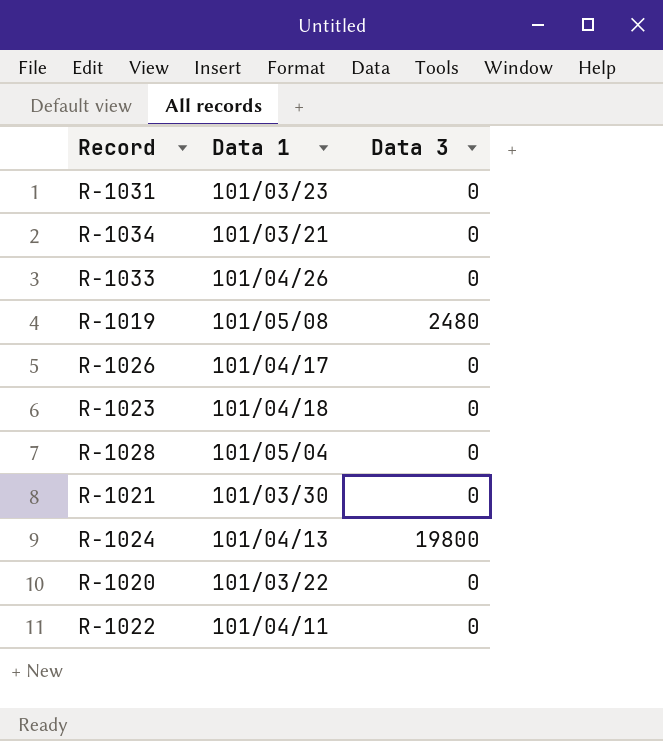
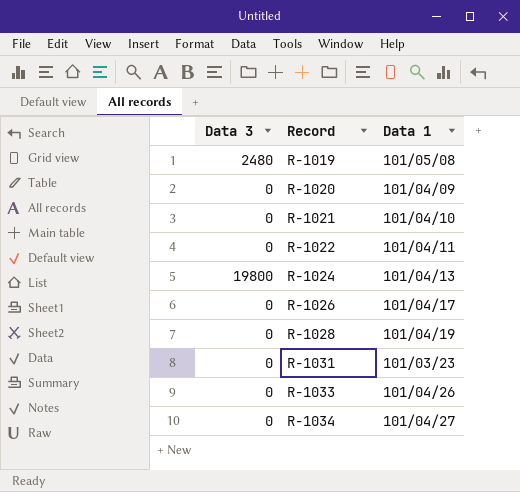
row order: none -> Record ascending
column Data 3 | position: 3 -> 1
row R-1023: 101/04/18 | 0 -> none
R-1020 | Data 1: 101/03/22 -> 101/04/09
R-1021 | Data 1: 101/03/30 -> 101/04/10
R-1028 | Data 1: 101/05/04 -> 101/04/19
R-1034 | Data 1: 101/03/21 -> 101/04/27

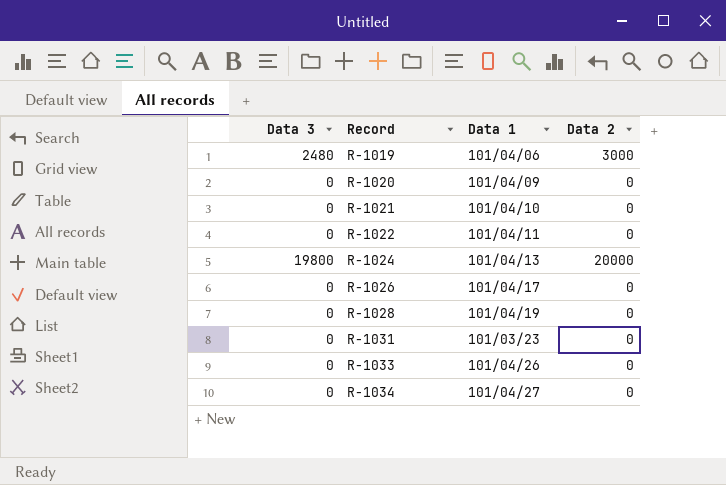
column Data 2 | position: none -> 4
R-1019 | Data 1: 101/05/08 -> 101/04/06

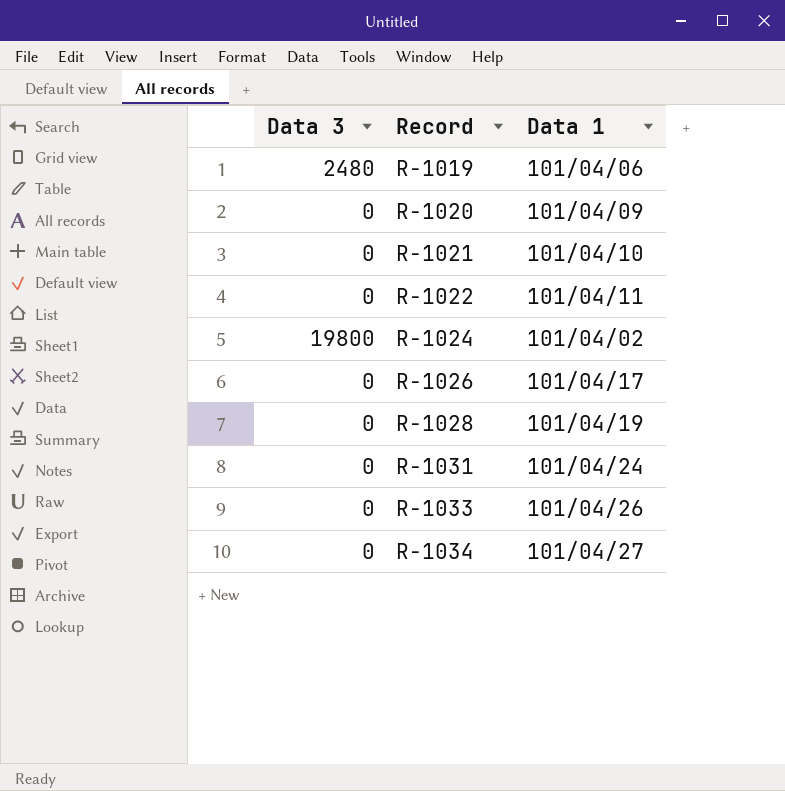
column Data 2 | position: 4 -> none
R-1024 | Data 1: 101/04/13 -> 101/04/02
R-1031 | Data 1: 101/03/23 -> 101/04/24

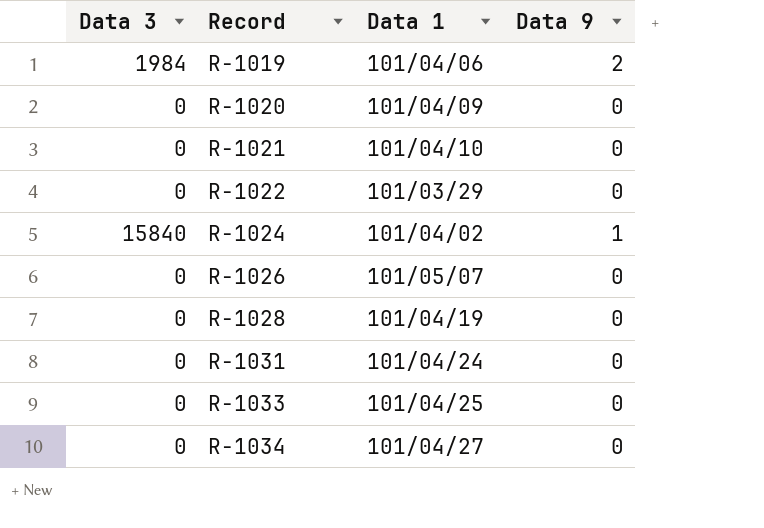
column Data 9 | position: none -> 4
R-1019 | Data 3: 2480 -> 1984
R-1022 | Data 1: 101/04/11 -> 101/03/29
R-1024 | Data 3: 19800 -> 15840
R-1026 | Data 1: 101/04/17 -> 101/05/07
R-1033 | Data 1: 101/04/26 -> 101/04/25

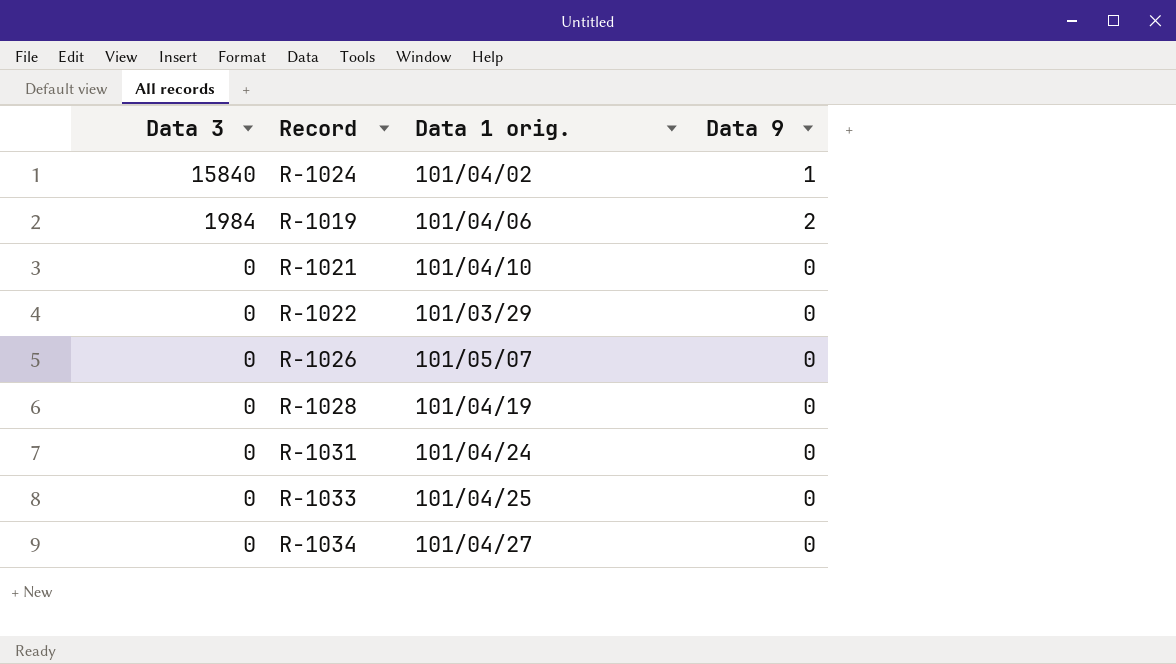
row order: Record ascending -> Data 3 descending
column name: Data 1 -> Data 1 orig.
row R-1020: 0 | 101/04/09 | 0 -> none

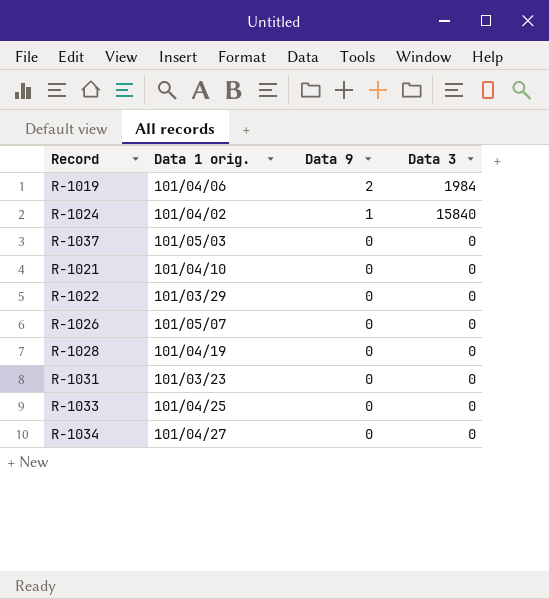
row order: Data 3 descending -> Data 9 descending
column Data 3 | position: 1 -> 4
row R-1037: none -> 101/05/03 | 0 | 0
R-1031 | Data 1 orig.: 101/04/24 -> 101/03/23

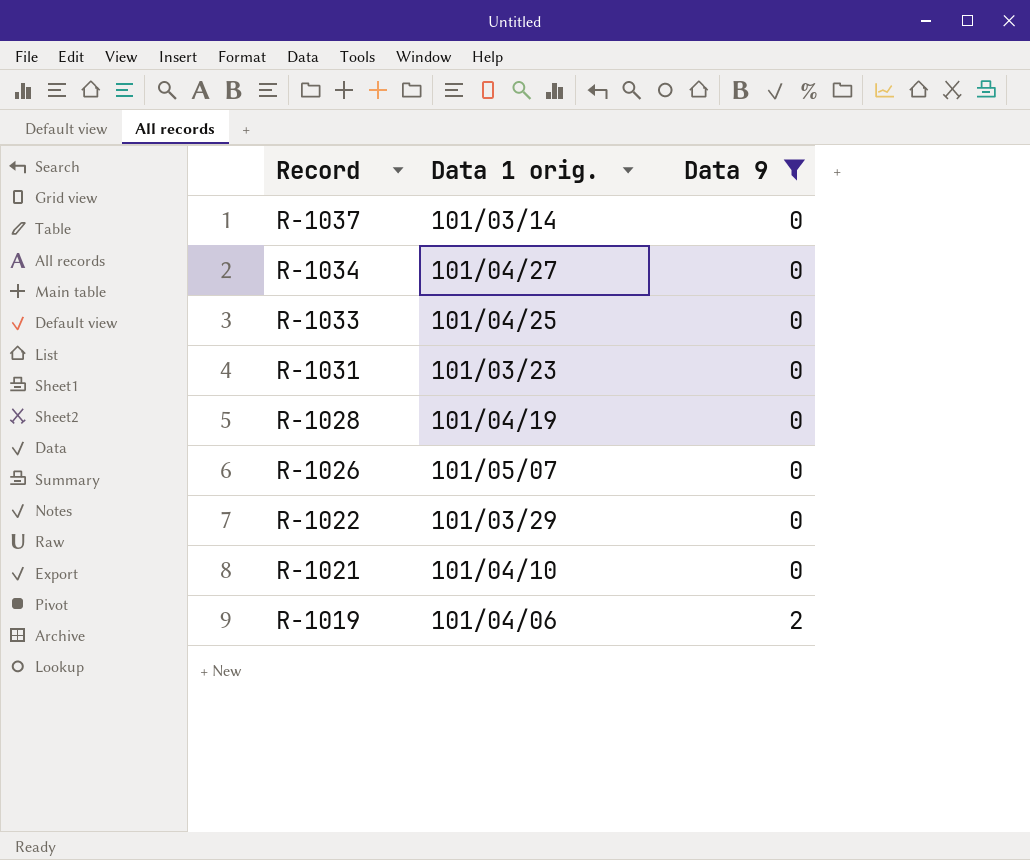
filter: none -> Data 9 != 1
row order: Data 9 descending -> Record descending
column Data 3 | position: 4 -> none
R-1037 | Data 1 orig.: 101/05/03 -> 101/03/14

